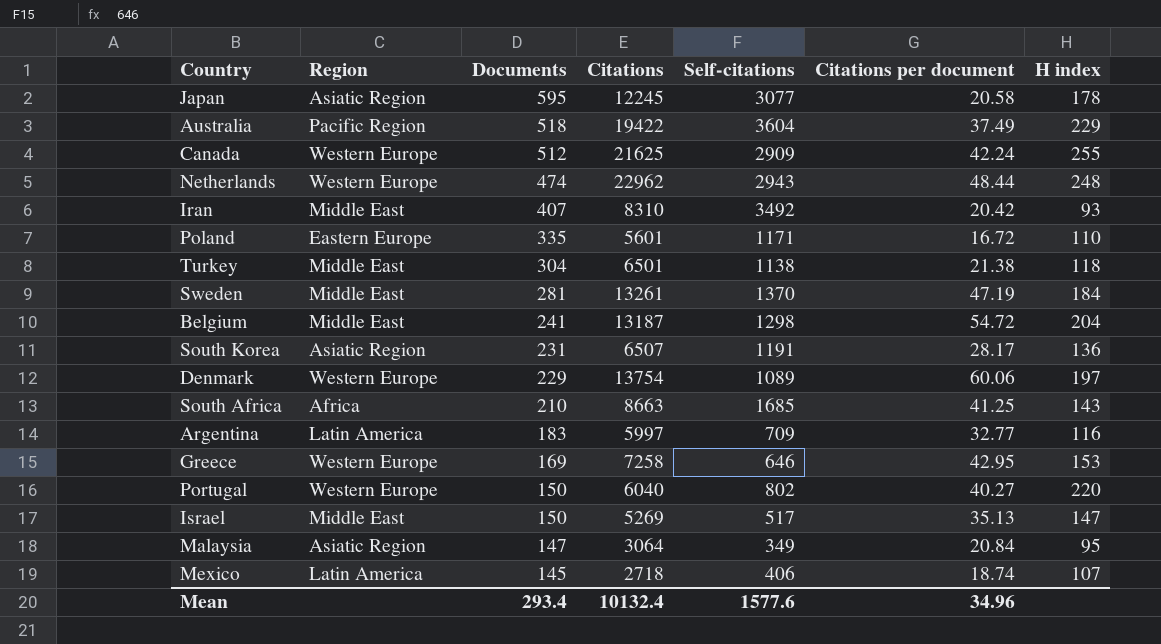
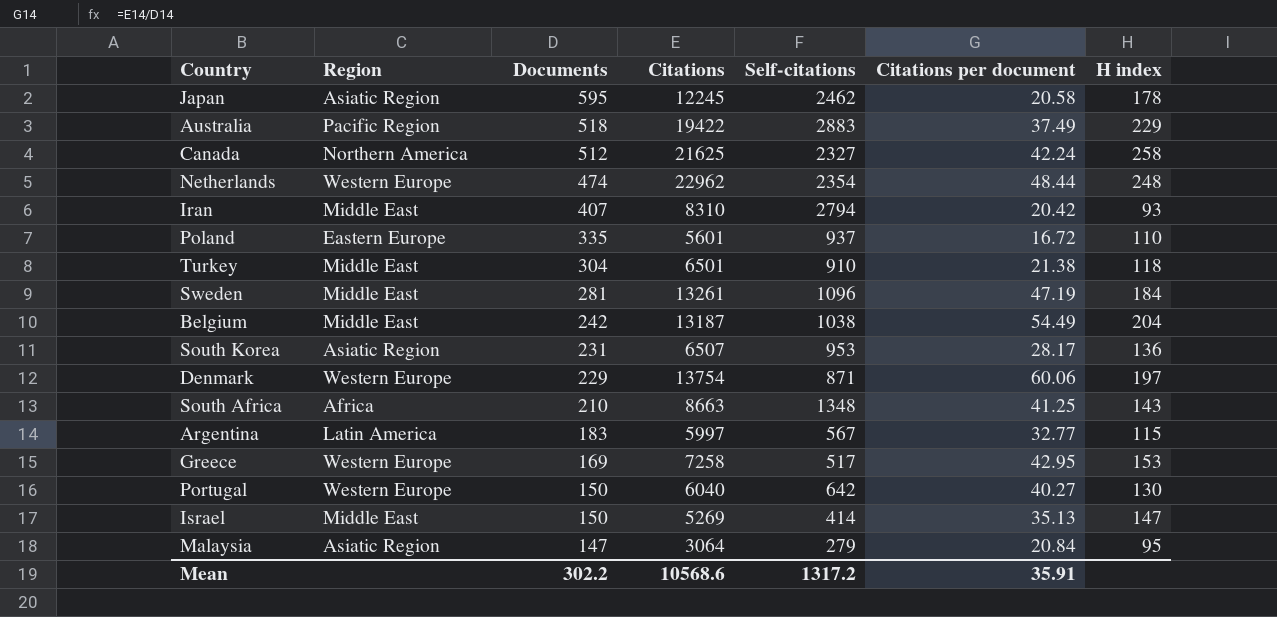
row Mexico: Latin America | 145 | 2718 | 406 | 18.74 | 107 -> none
Japan | Self-citations: 3077 -> 2462
Australia | Self-citations: 3604 -> 2883
Canada | Region: Western Europe -> Northern America
Canada | Self-citations: 2909 -> 2327
Canada | H index: 255 -> 258
Netherlands | Self-citations: 2943 -> 2354
Iran | Self-citations: 3492 -> 2794
Poland | Self-citations: 1171 -> 937
Turkey | Self-citations: 1138 -> 910
Sweden | Self-citations: 1370 -> 1096
Belgium | Documents: 241 -> 242
Belgium | Self-citations: 1298 -> 1038
Belgium | Citations per document: 54.72 -> 54.49
South Korea | Self-citations: 1191 -> 953
Denmark | Self-citations: 1089 -> 871
South Africa | Self-citations: 1685 -> 1348
Argentina | Self-citations: 709 -> 567
Argentina | H index: 116 -> 115
Greece | Self-citations: 646 -> 517
Portugal | Self-citations: 802 -> 642
Portugal | H index: 220 -> 130
Israel | Self-citations: 517 -> 414
Malaysia | Self-citations: 349 -> 279
Mean | Documents: 293.4 -> 302.2
Mean | Citations: 10132.4 -> 10568.6
Mean | Self-citations: 1577.6 -> 1317.2
Mean | Citations per document: 34.96 -> 35.91

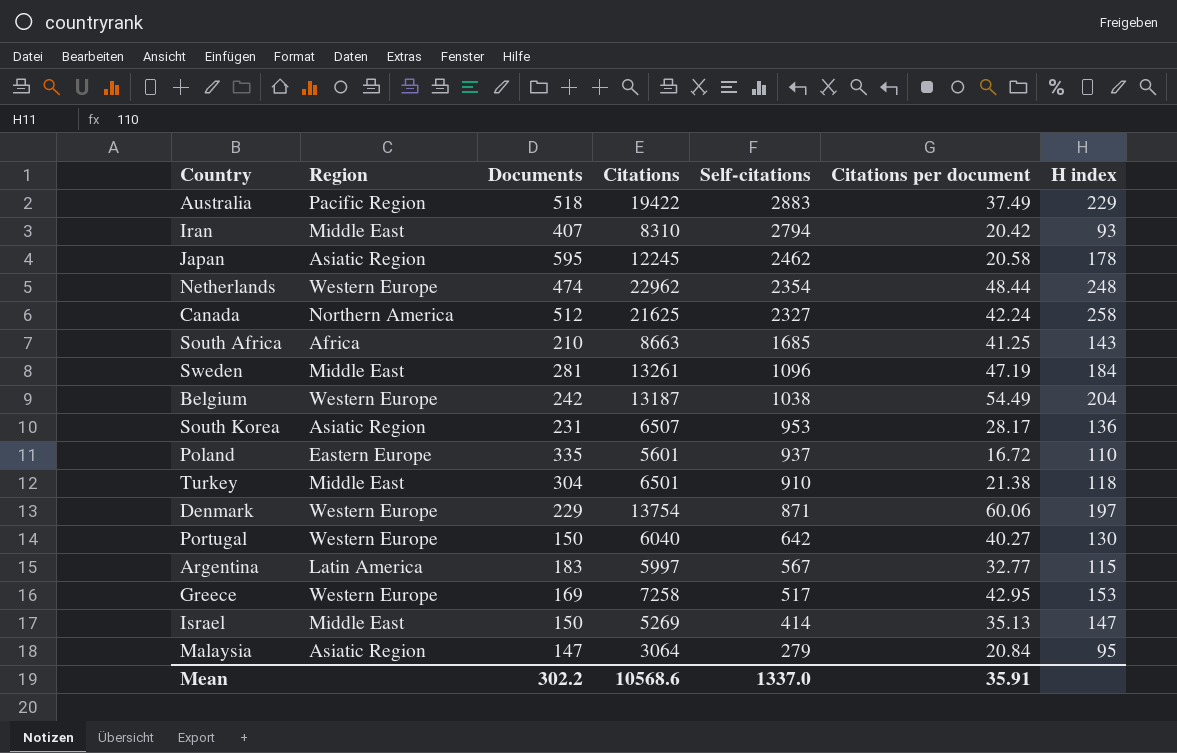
row order: Documents descending -> Self-citations descending
South Africa | Self-citations: 1348 -> 1685
Belgium | Region: Middle East -> Western Europe
Mean | Self-citations: 1317.2 -> 1337.0

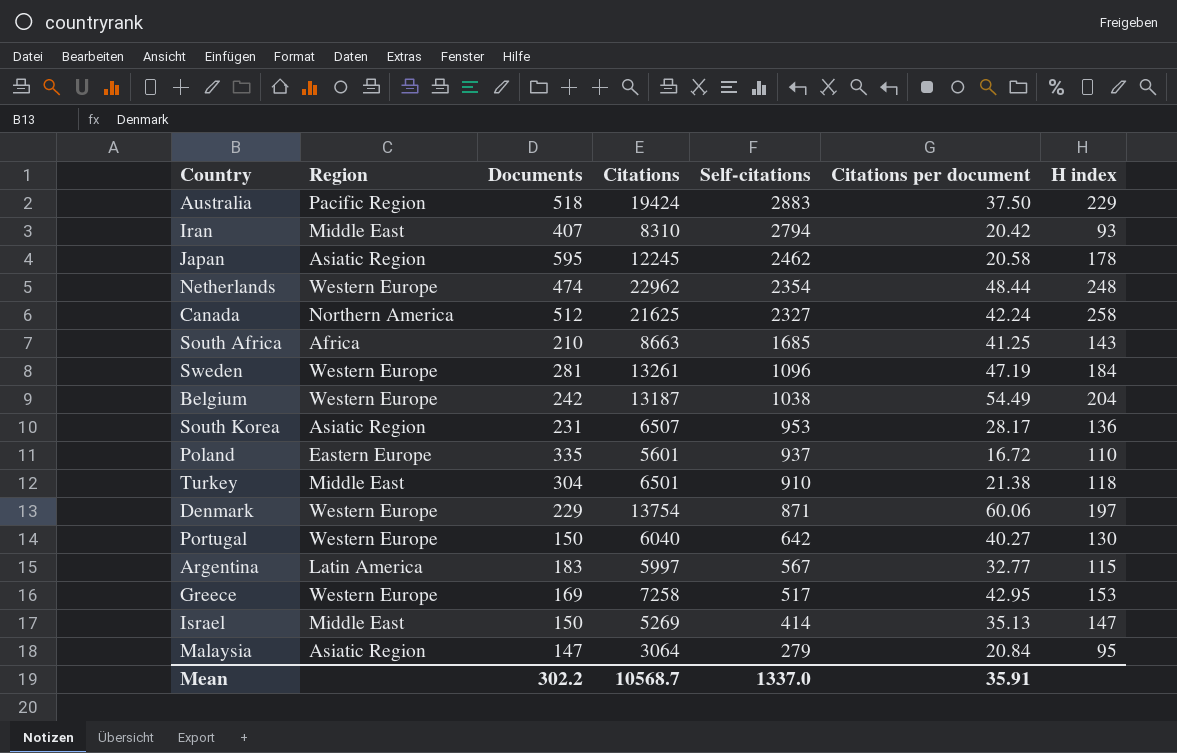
Australia | Citations: 19422 -> 19424
Australia | Citations per document: 37.49 -> 37.50
Sweden | Region: Middle East -> Western Europe
Mean | Citations: 10568.6 -> 10568.7

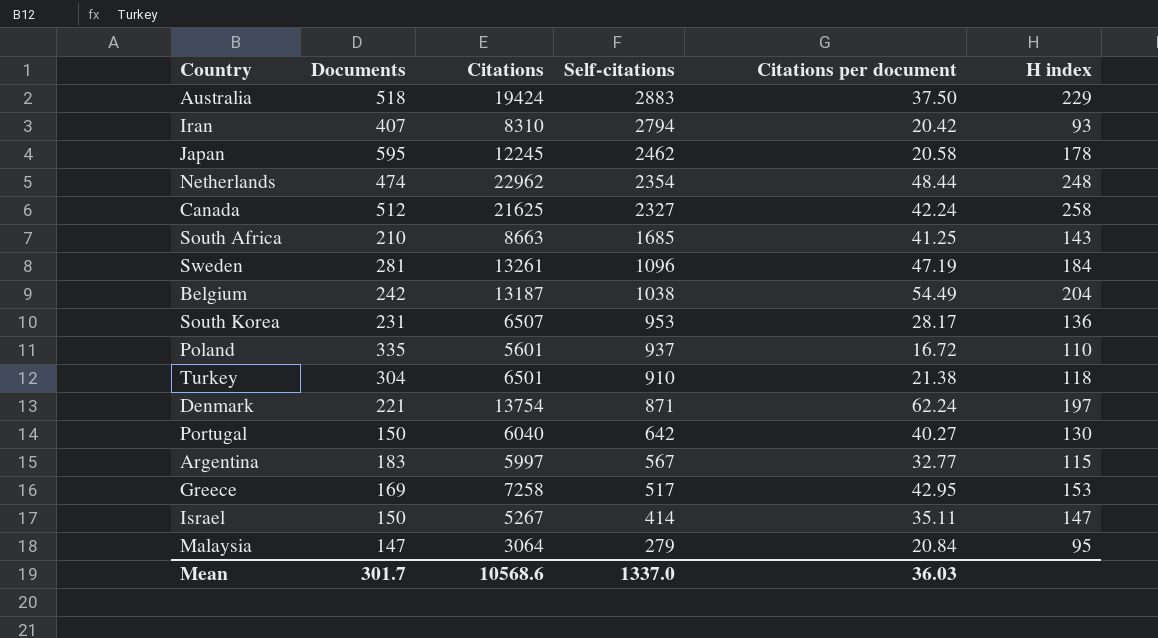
column Region | position: 2 -> none
Denmark | Documents: 229 -> 221
Denmark | Citations per document: 60.06 -> 62.24
Israel | Citations: 5269 -> 5267
Israel | Citations per document: 35.13 -> 35.11
Mean | Documents: 302.2 -> 301.7
Mean | Citations: 10568.7 -> 10568.6
Mean | Citations per document: 35.91 -> 36.03

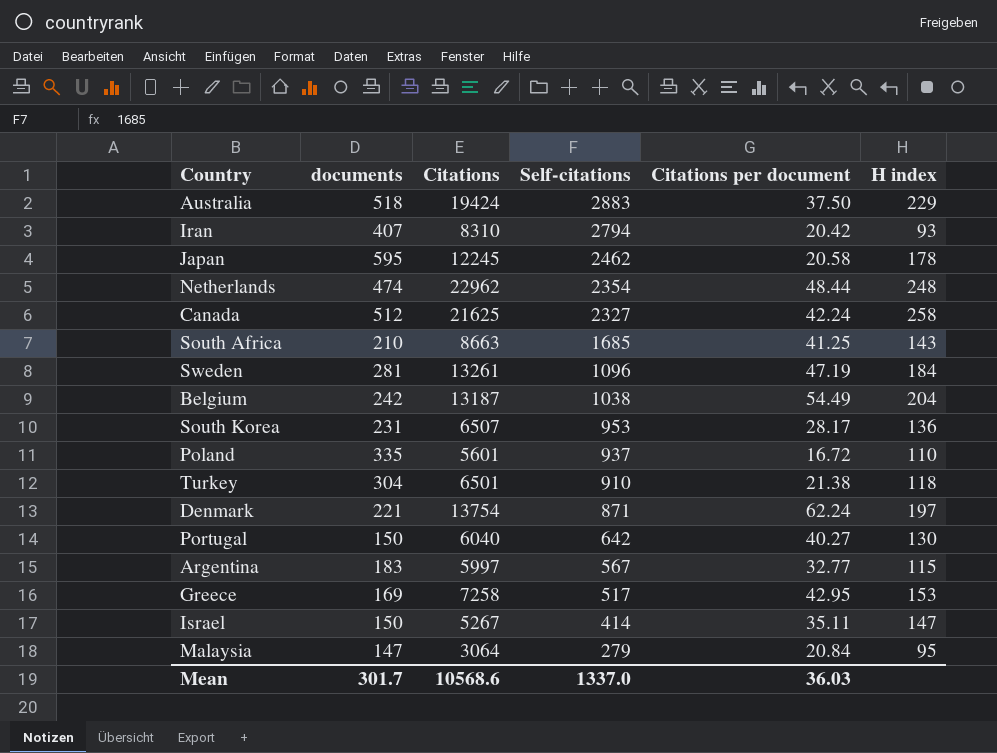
column name: Documents -> documents

